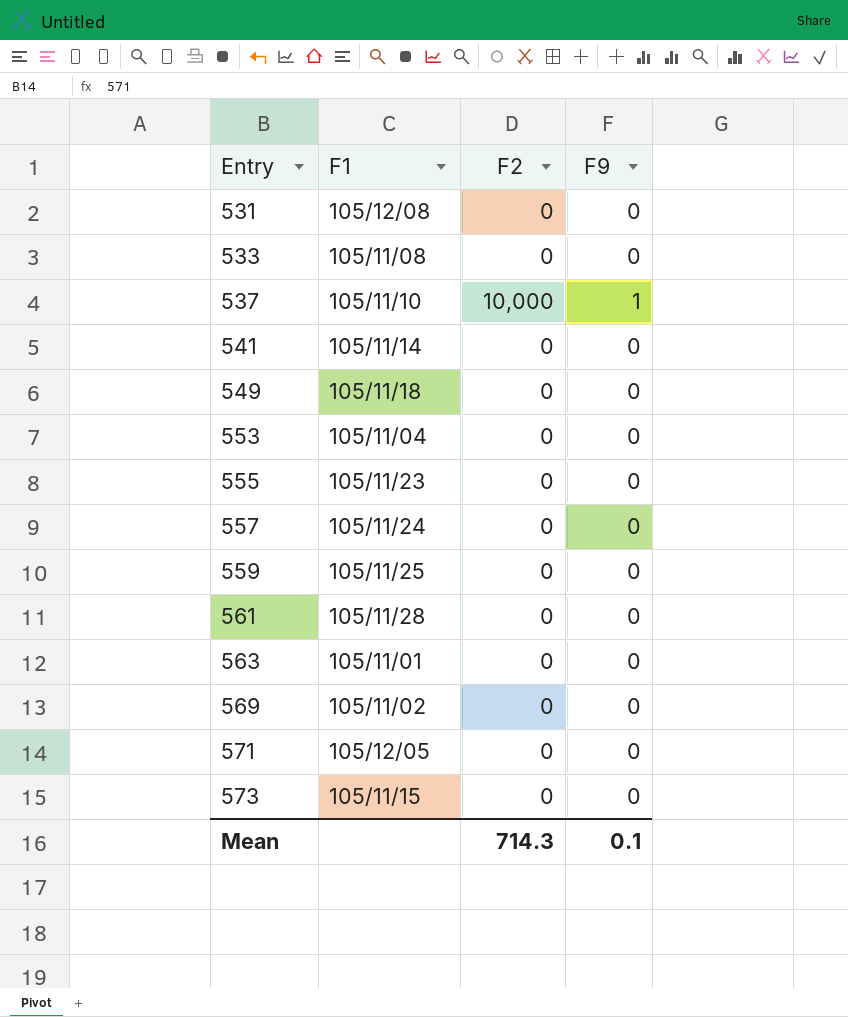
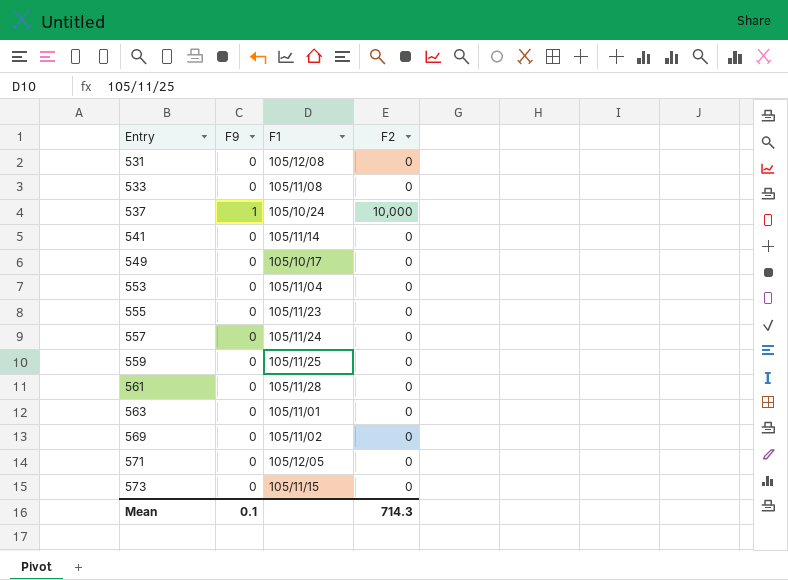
column F9 | position: 4 -> 2
537 | F1: 105/11/10 -> 105/10/24
549 | F1: 105/11/18 -> 105/10/17

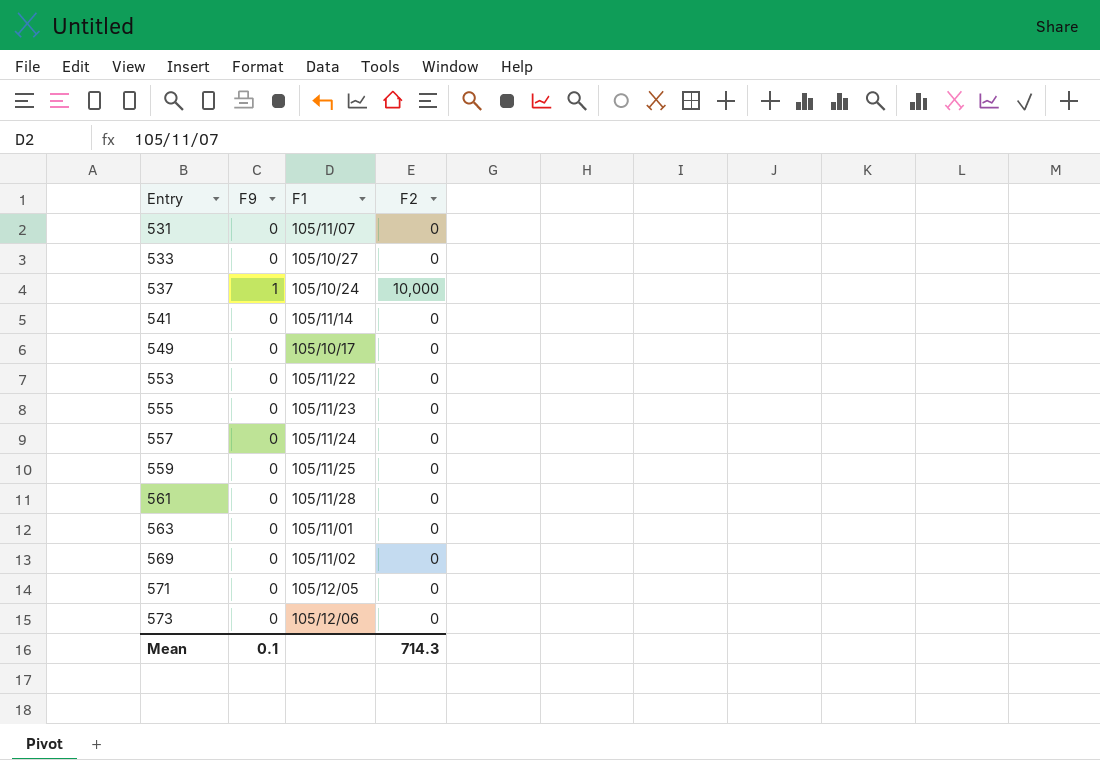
531 | F1: 105/12/08 -> 105/11/07
533 | F1: 105/11/08 -> 105/10/27
553 | F1: 105/11/04 -> 105/11/22
573 | F1: 105/11/15 -> 105/12/06

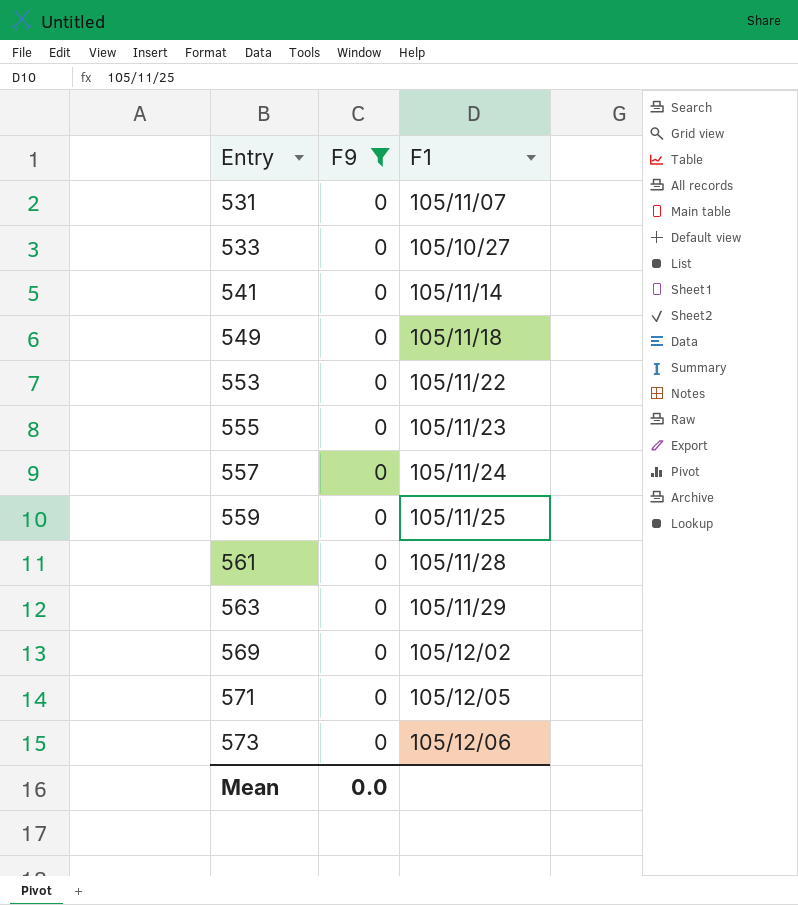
filter: none -> F9 = 0
column F2 | position: 4 -> none
549 | F1: 105/10/17 -> 105/11/18
563 | F1: 105/11/01 -> 105/11/29
569 | F1: 105/11/02 -> 105/12/02
Mean | F9: 0.1 -> 0.0

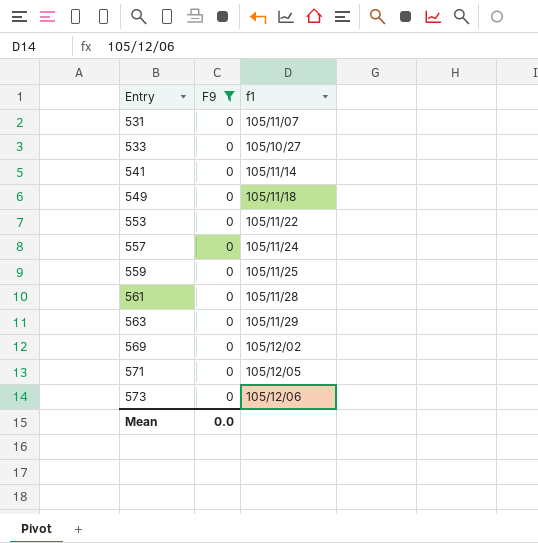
column name: F1 -> f1
row 555: 0 | 105/11/23 -> none

